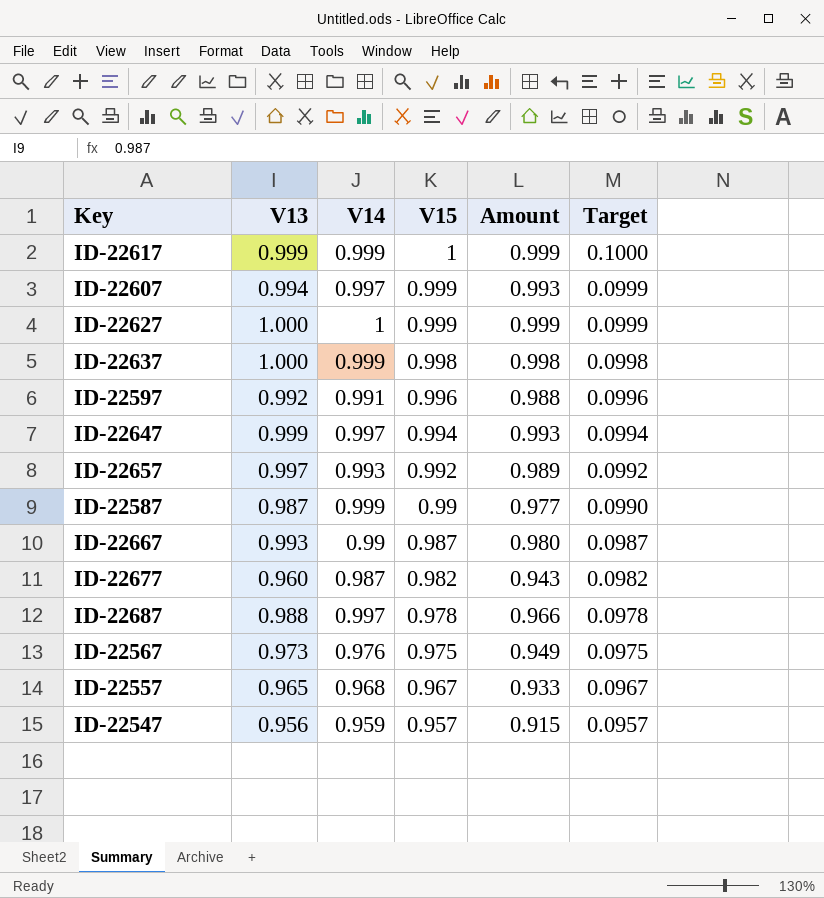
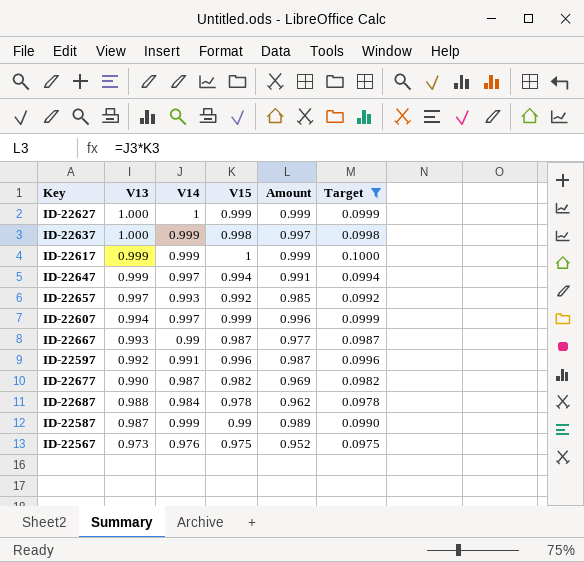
filter: none -> Target >= 0.0975
row order: V15 descending -> V13 descending
column Amount | formula: [V13] * [V15] -> [V14] * [V15]
ID-22677 | V13: 0.960 -> 0.990
ID-22687 | V14: 0.997 -> 0.984

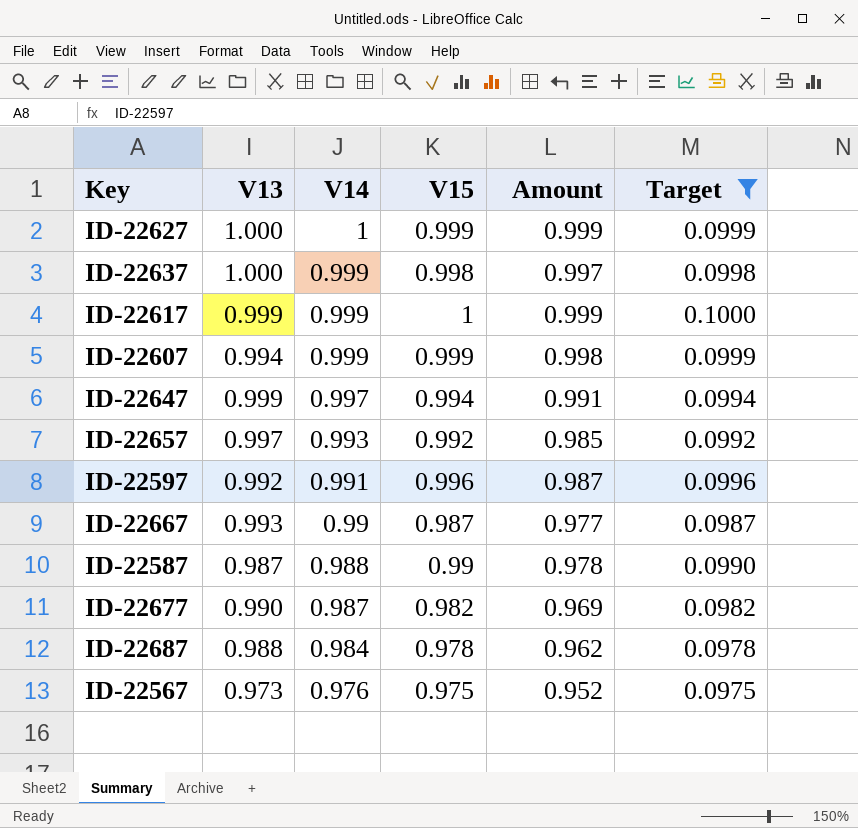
row order: V13 descending -> V14 descending
ID-22607 | V14: 0.997 -> 0.999
ID-22607 | Amount: 0.996 -> 0.998
ID-22587 | V14: 0.999 -> 0.988
ID-22587 | Amount: 0.989 -> 0.978

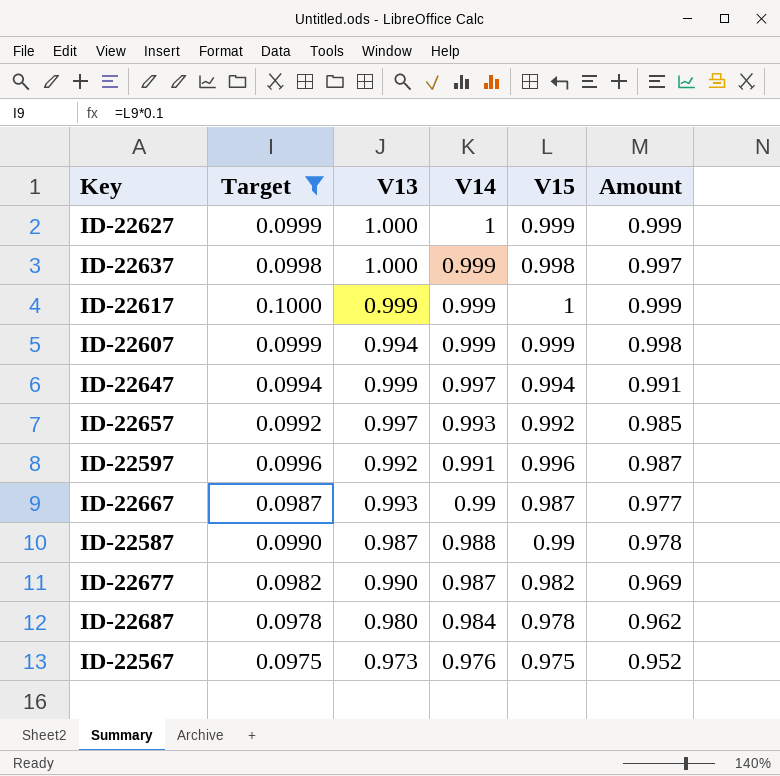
column Target | position: 6 -> 2
ID-22687 | V13: 0.988 -> 0.980

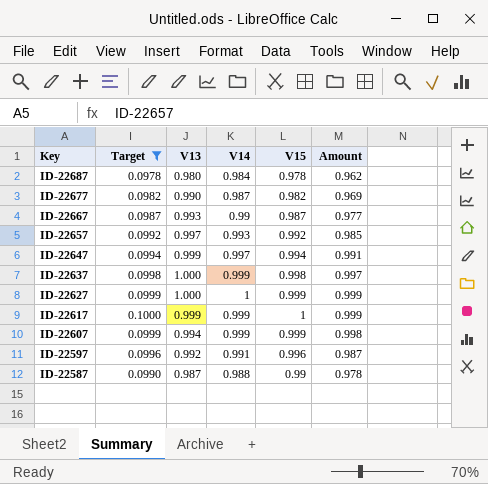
row order: V14 descending -> Key descending
row ID-22567: 0.0975 | 0.973 | 0.976 | 0.975 | 0.952 -> none

